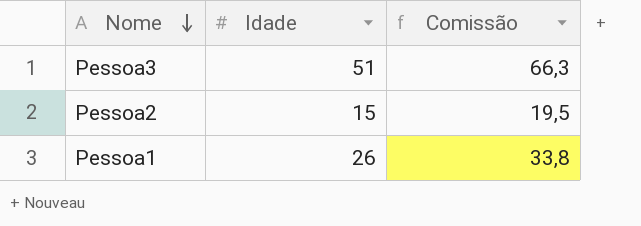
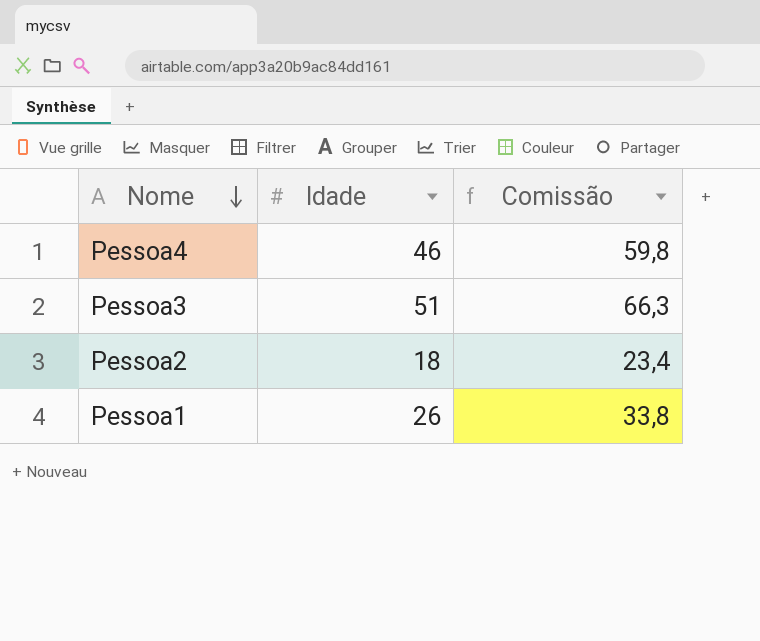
row Pessoa4: none -> 46 | 59,8
Pessoa2 | Idade: 15 -> 18
Pessoa2 | Comissão: 19,5 -> 23,4

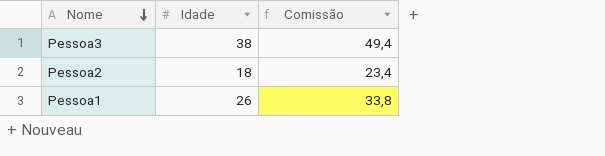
row Pessoa4: 46 | 59,8 -> none
Pessoa3 | Idade: 51 -> 38
Pessoa3 | Comissão: 66,3 -> 49,4

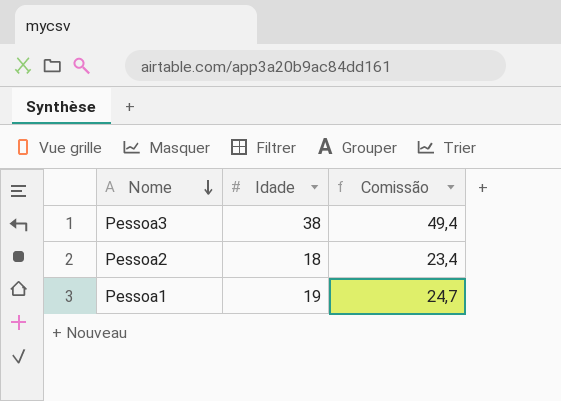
Pessoa1 | Idade: 26 -> 19
Pessoa1 | Comissão: 33,8 -> 24,7

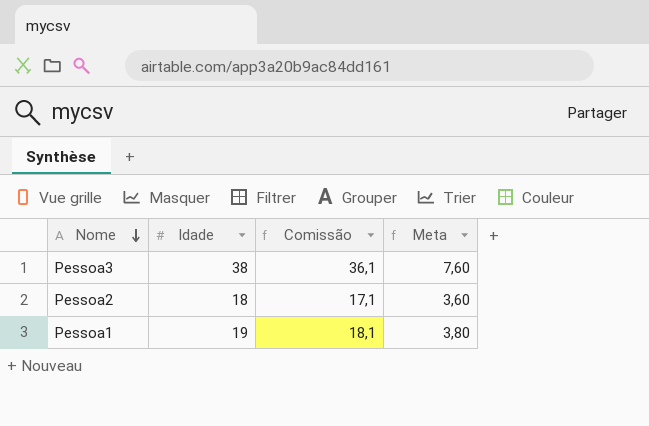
column Comissão | formula: [Idade] * 1,3 -> [Idade] * 0,95
column Meta | formula: none -> [Idade] * 0,2

